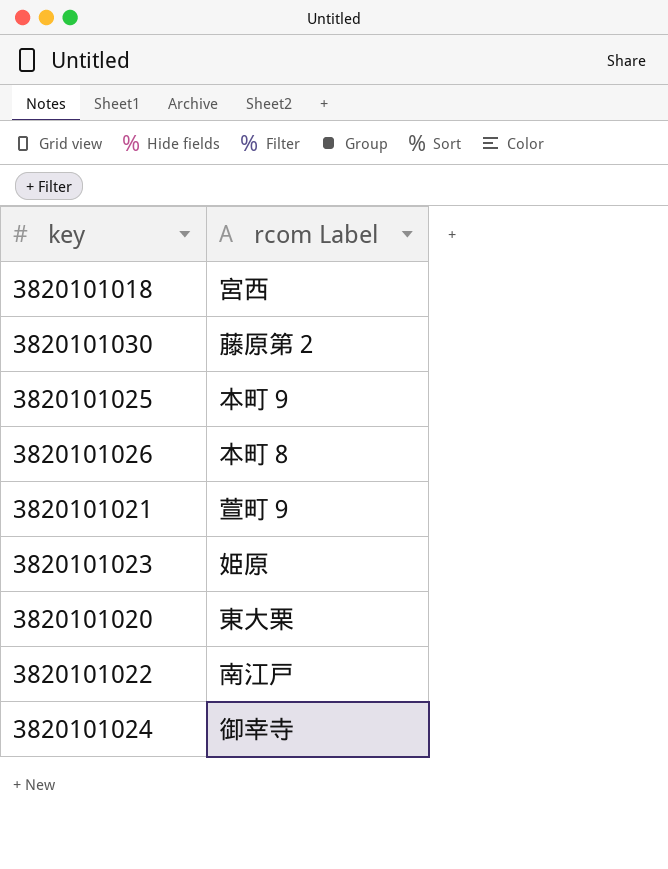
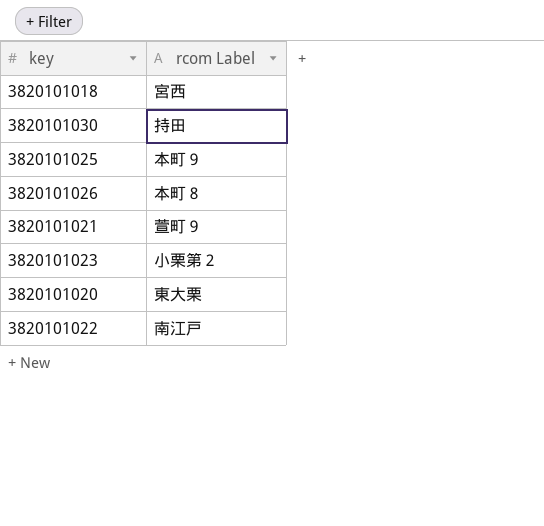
row 3820101024: 御幸寺 -> none
3820101030 | rcom Label: 藤原第２ -> 持田
3820101023 | rcom Label: 姫原 -> 小栗第２

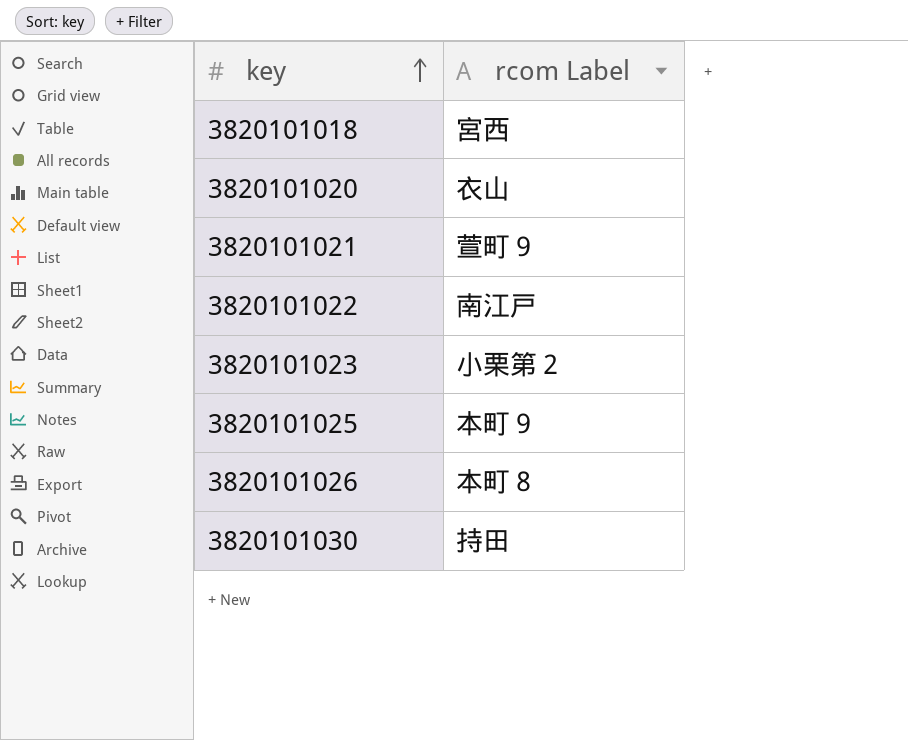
row order: none -> key ascending
3820101020 | rcom Label: 東大栗 -> 衣山

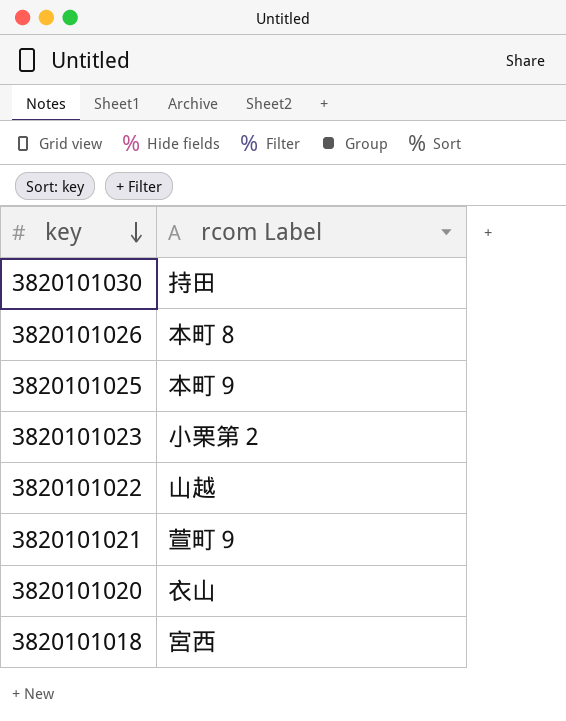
row order: key ascending -> key descending
3820101022 | rcom Label: 南江戸 -> 山越

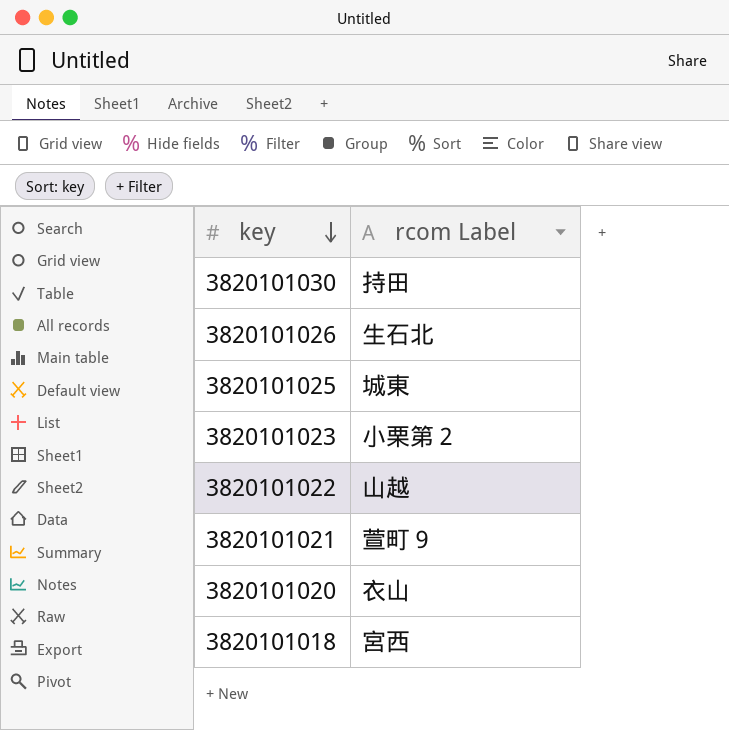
3820101026 | rcom Label: 本町８ -> 生石北
3820101025 | rcom Label: 本町９ -> 城東

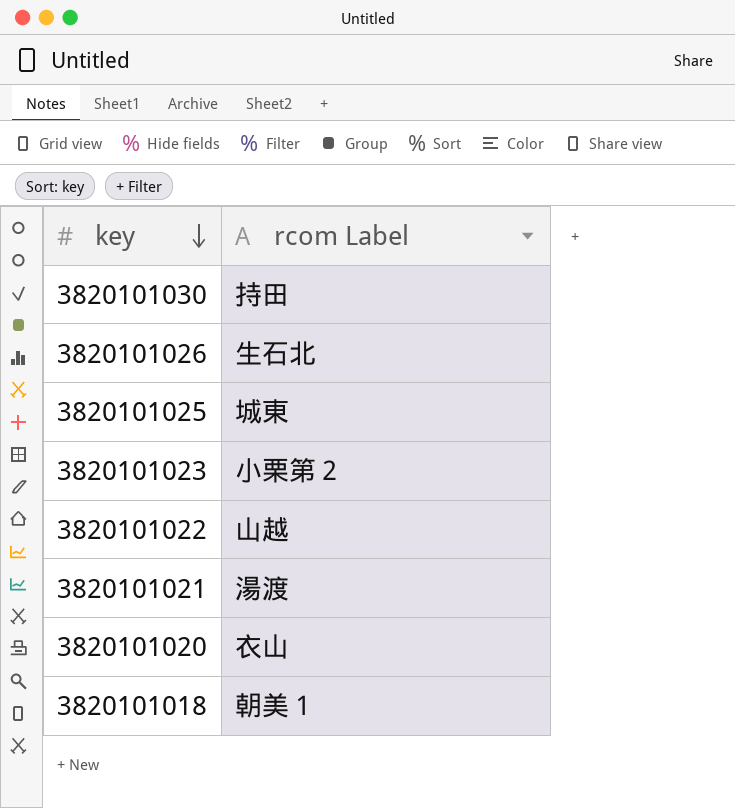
3820101021 | rcom Label: 萱町９ -> 湯渡
3820101018 | rcom Label: 宮西 -> 朝美１

